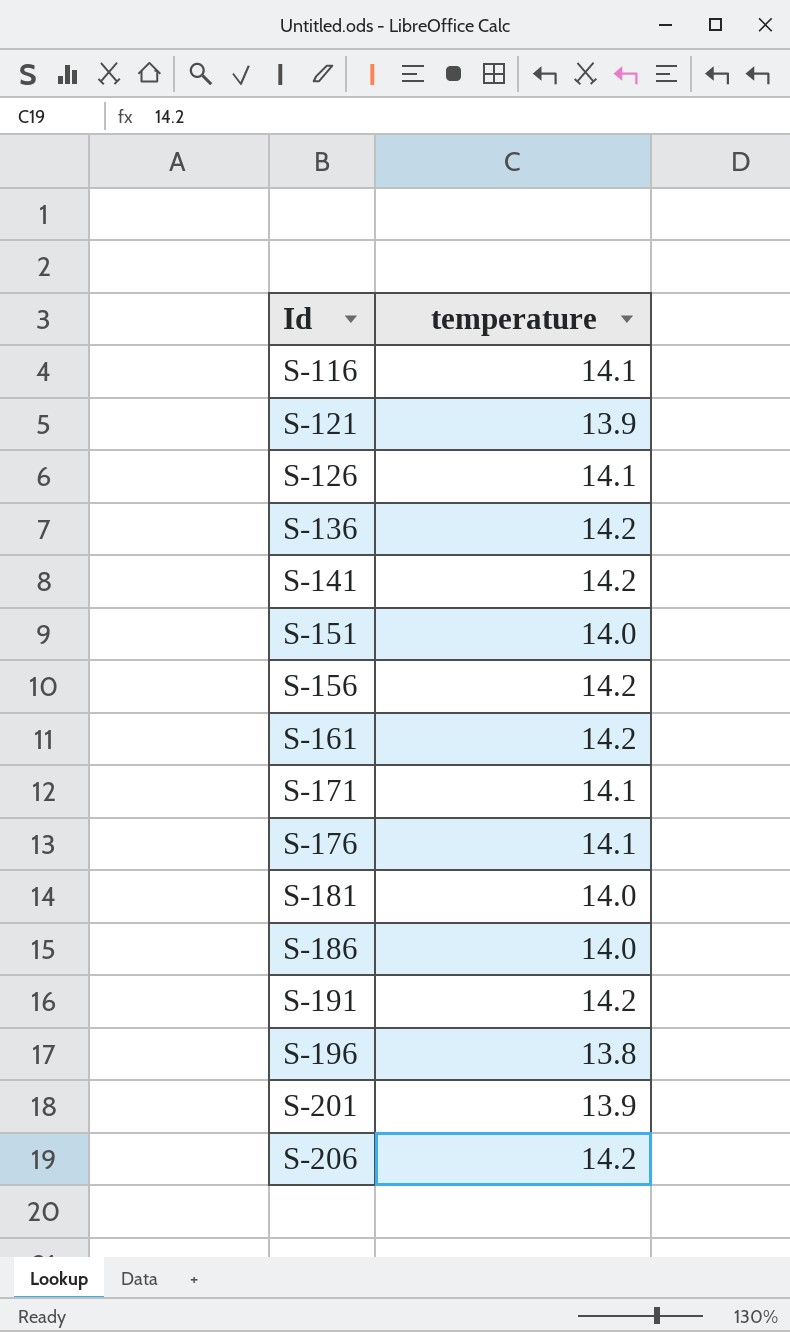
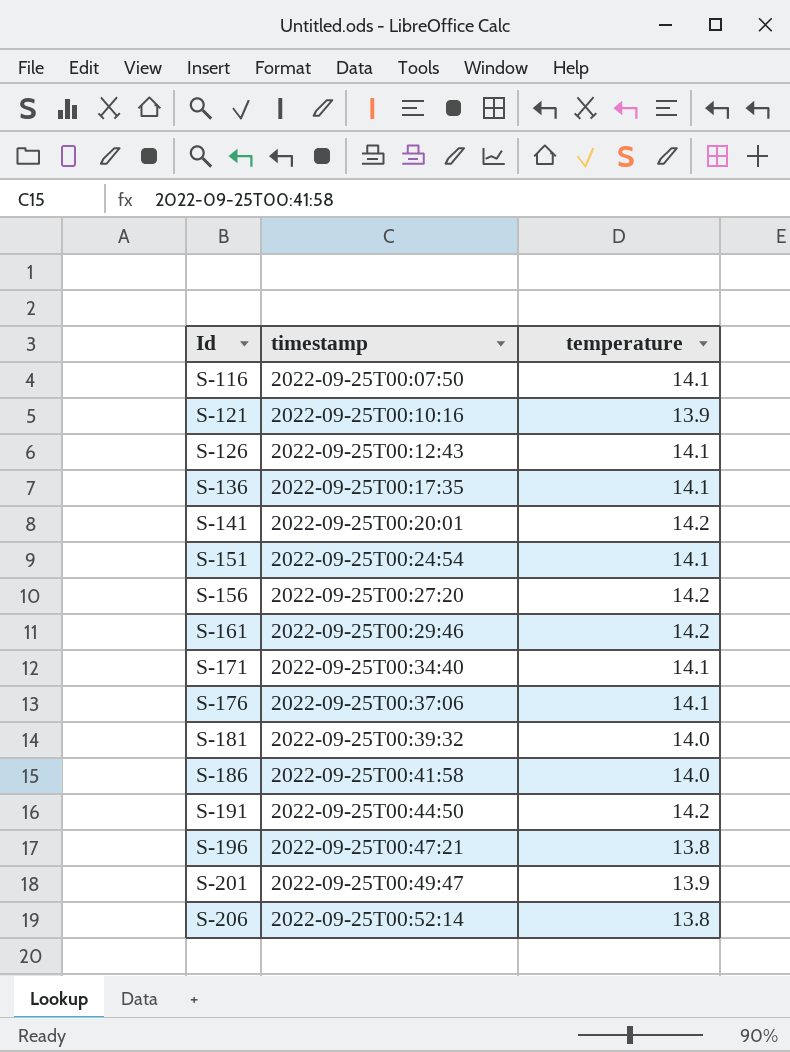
column timestamp | position: none -> 2
S-136 | temperature: 14.2 -> 14.1
S-151 | temperature: 14.0 -> 14.1
S-206 | temperature: 14.2 -> 13.8

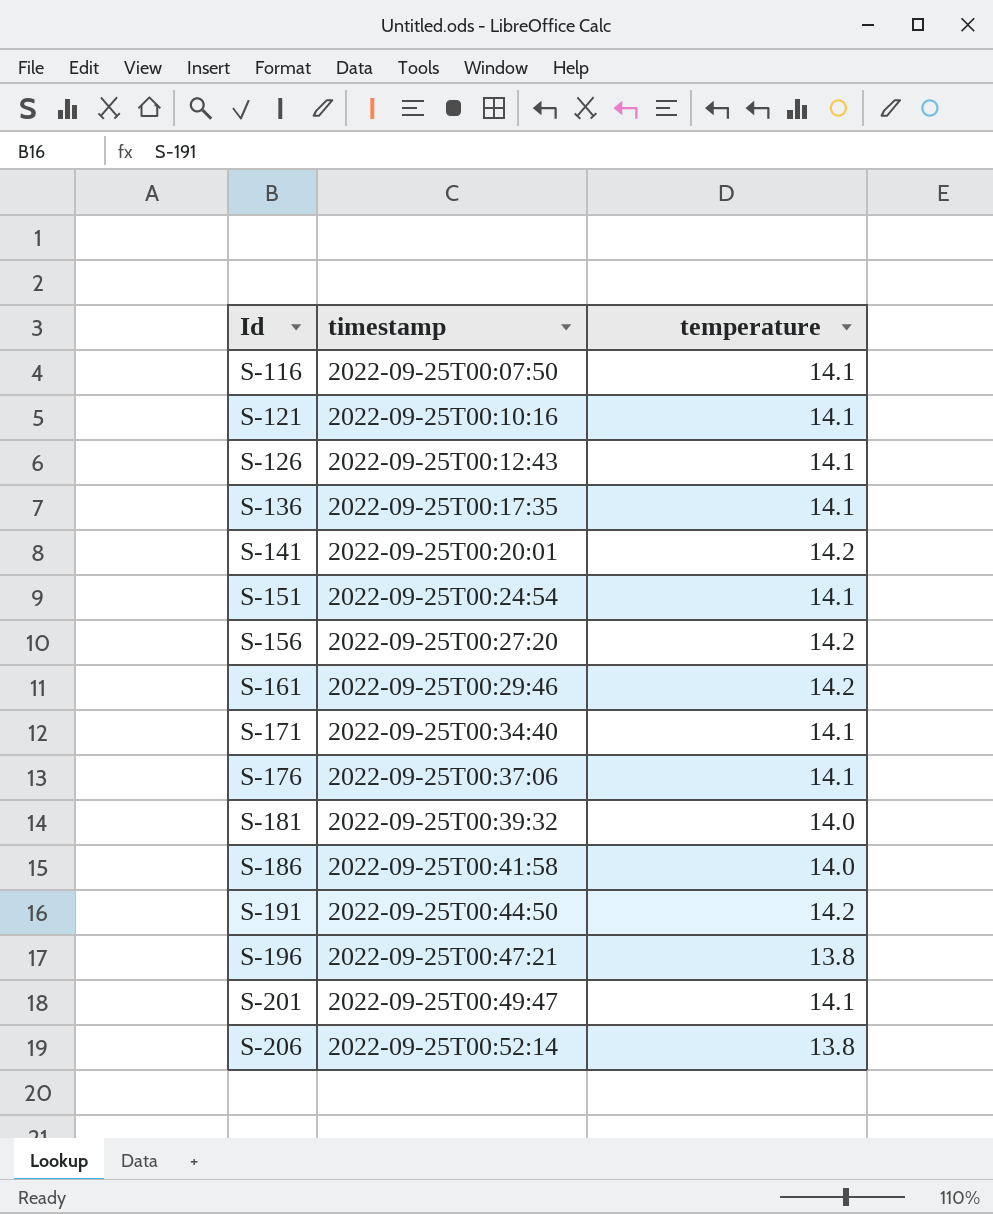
S-121 | temperature: 13.9 -> 14.1
S-201 | temperature: 13.9 -> 14.1

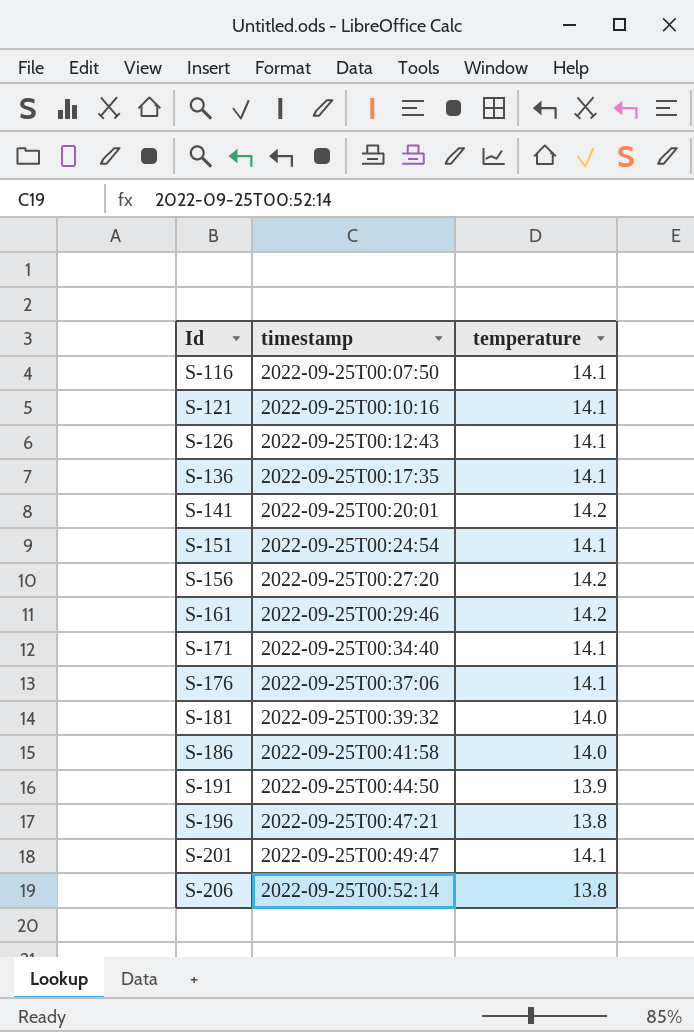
S-191 | temperature: 14.2 -> 13.9

